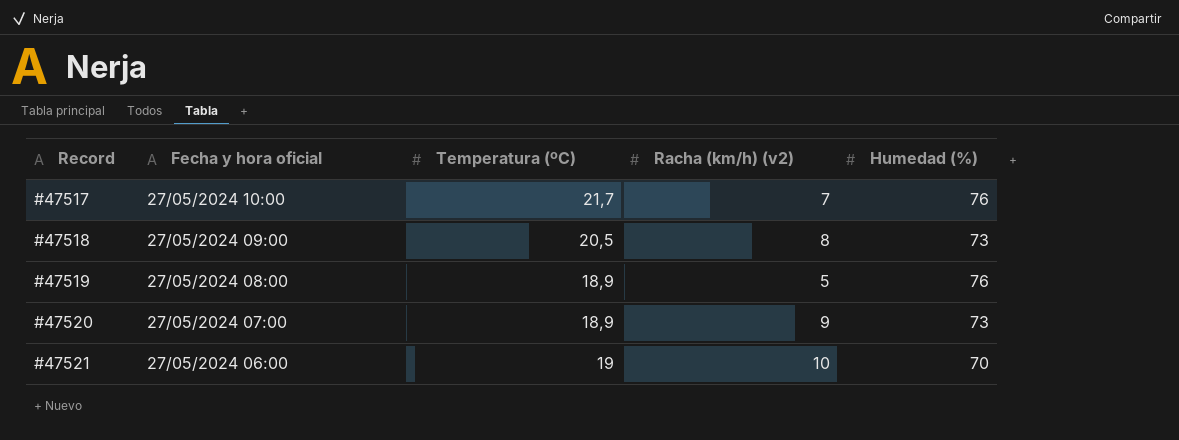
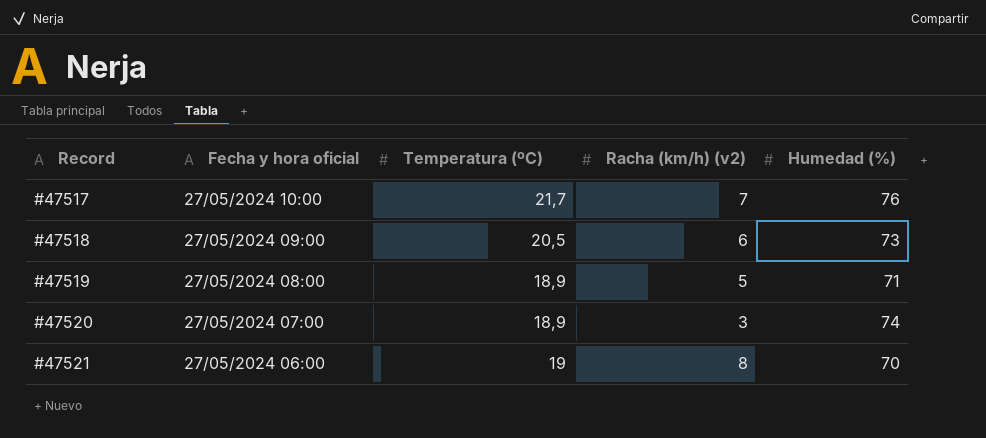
#47518 | Racha (km/h) (v2): 8 -> 6
#47519 | Humedad (%): 76 -> 71
#47520 | Racha (km/h) (v2): 9 -> 3
#47520 | Humedad (%): 73 -> 74
#47521 | Racha (km/h) (v2): 10 -> 8

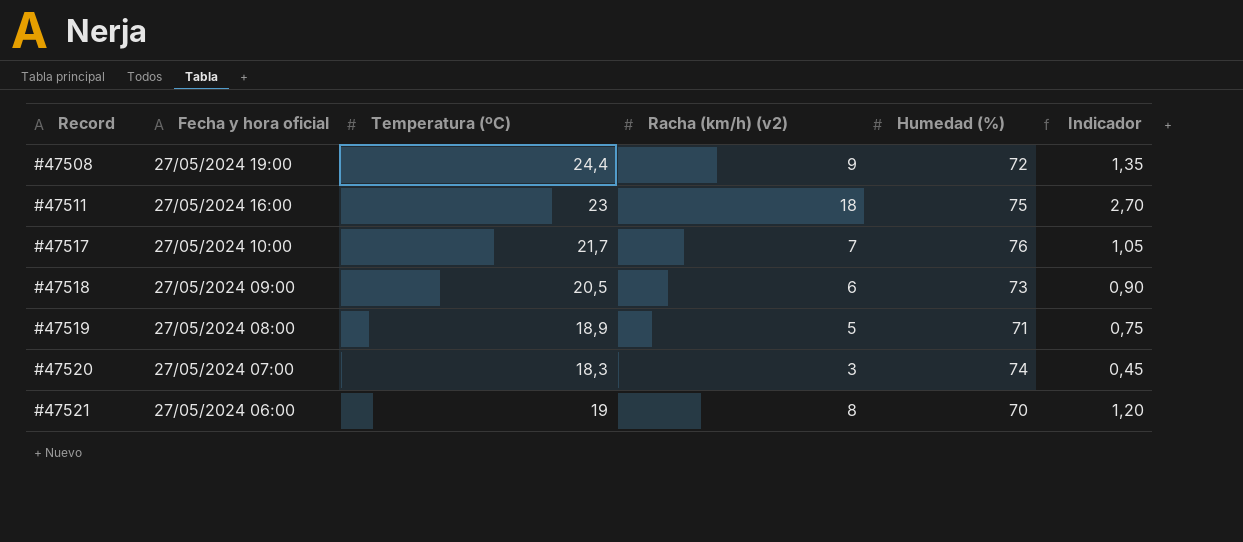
column Indicador | formula: none -> [Racha (km/h) (v2)] * 0,15
row #47508: none -> 27/05/2024 19:00 | 24,4 | 9 | 72 | 1,35
row #47511: none -> 27/05/2024 16:00 | 23 | 18 | 75 | 2,70
#47520 | Temperatura (ºC): 18,9 -> 18,3

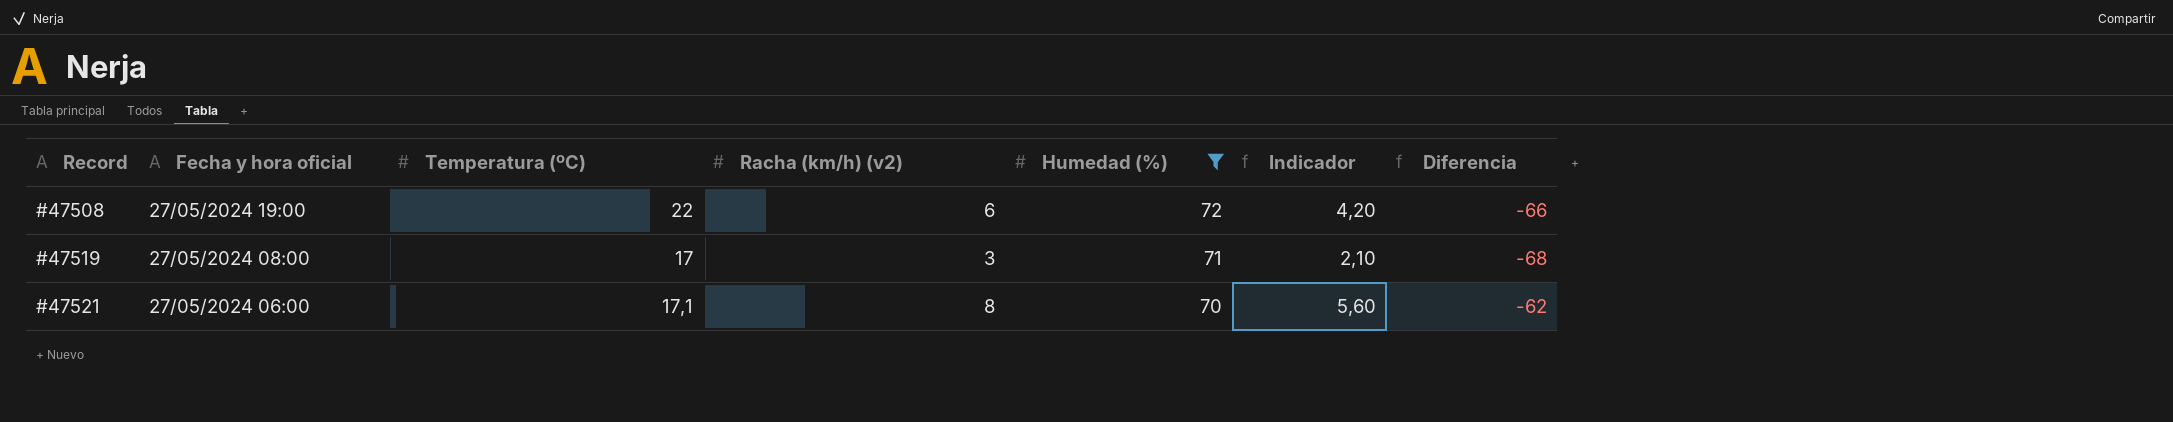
filter: none -> Humedad (%) <= 72
column Indicador | formula: [Racha (km/h) (v2)] * 0,15 -> [Racha (km/h) (v2)] * 0,7
column Diferencia | formula: none -> [Racha (km/h) (v2)] - [Humedad (%)]
#47508 | Temperatura (ºC): 24,4 -> 22
#47508 | Racha (km/h) (v2): 9 -> 6
#47519 | Temperatura (ºC): 18,9 -> 17
#47519 | Racha (km/h) (v2): 5 -> 3
#47521 | Temperatura (ºC): 19 -> 17,1

